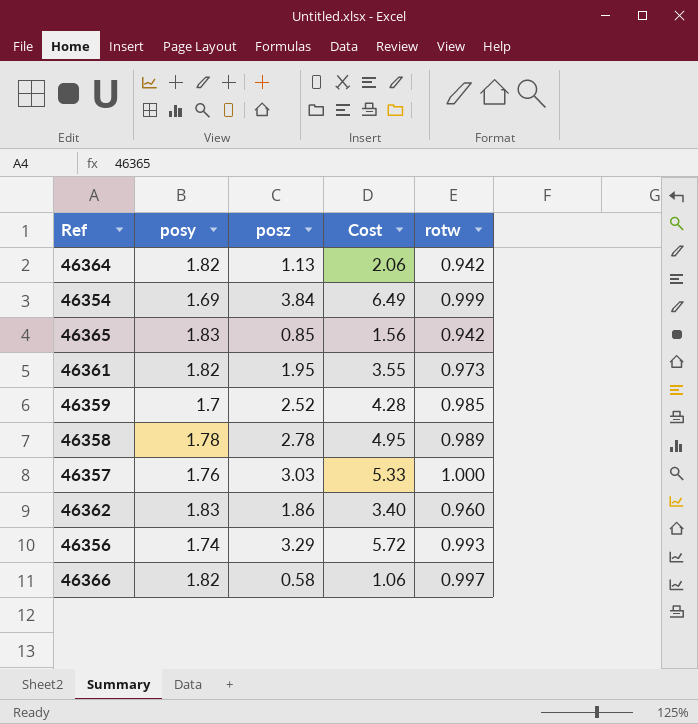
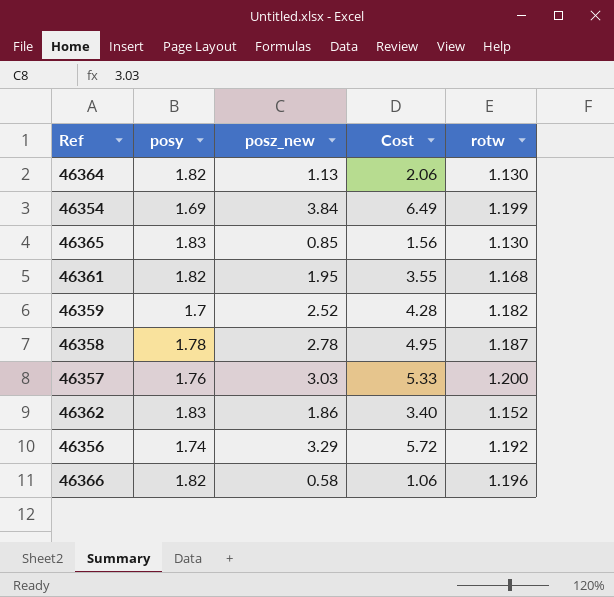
column name: posz -> posz_new
46364 | rotw: 0.942 -> 1.130
46354 | rotw: 0.999 -> 1.199
46365 | rotw: 0.942 -> 1.130
46361 | rotw: 0.973 -> 1.168
46359 | rotw: 0.985 -> 1.182
46358 | rotw: 0.989 -> 1.187
46357 | rotw: 1.000 -> 1.200
46362 | rotw: 0.960 -> 1.152
46356 | rotw: 0.993 -> 1.192
46366 | rotw: 0.997 -> 1.196

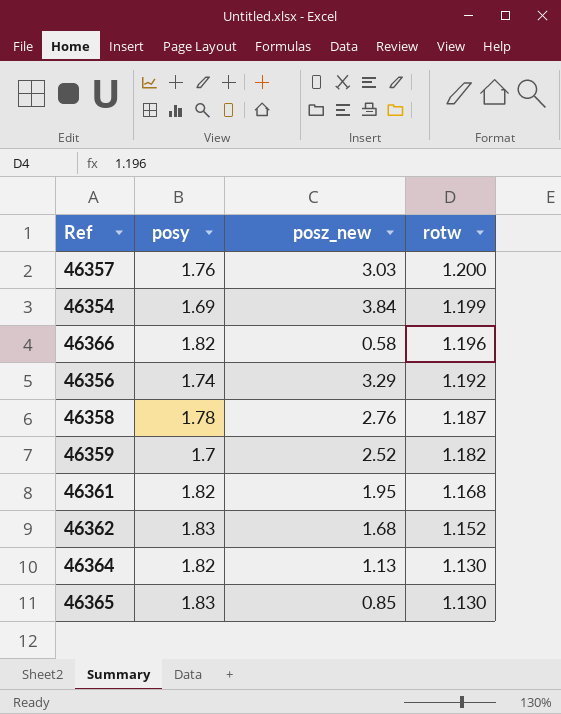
row order: none -> rotw descending
column Cost | formula: [posy] * [posz_new] -> none
46358 | posz_new: 2.78 -> 2.76
46362 | posz_new: 1.86 -> 1.68

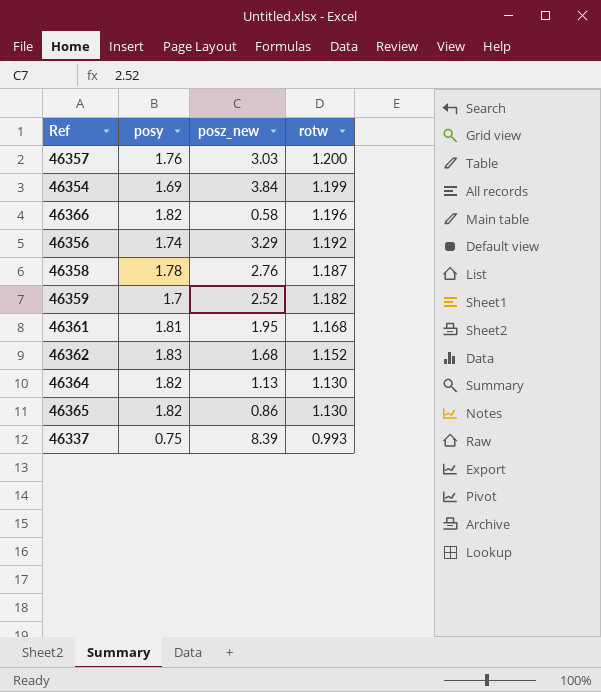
46361 | posy: 1.82 -> 1.81
46365 | posy: 1.83 -> 1.82
46365 | posz_new: 0.85 -> 0.86
row 46337: none -> 0.75 | 8.39 | 0.993

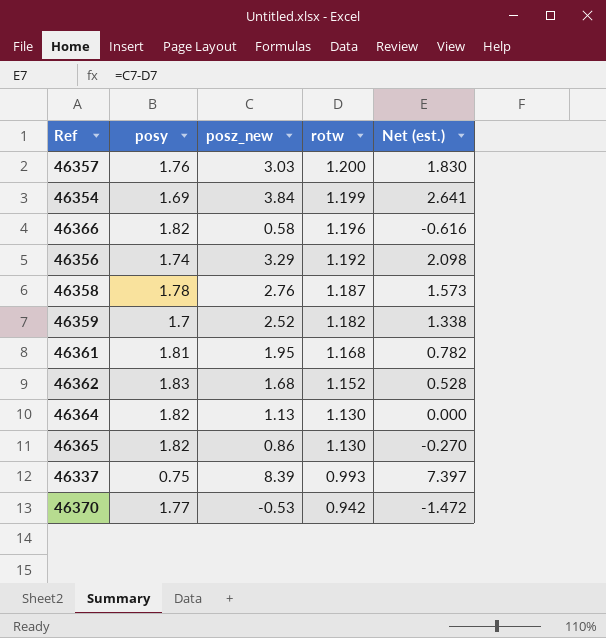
column Net (est.) | formula: none -> [posz_new] - [rotw]
row 46370: none -> 1.77 | -0.53 | 0.942 | -1.472

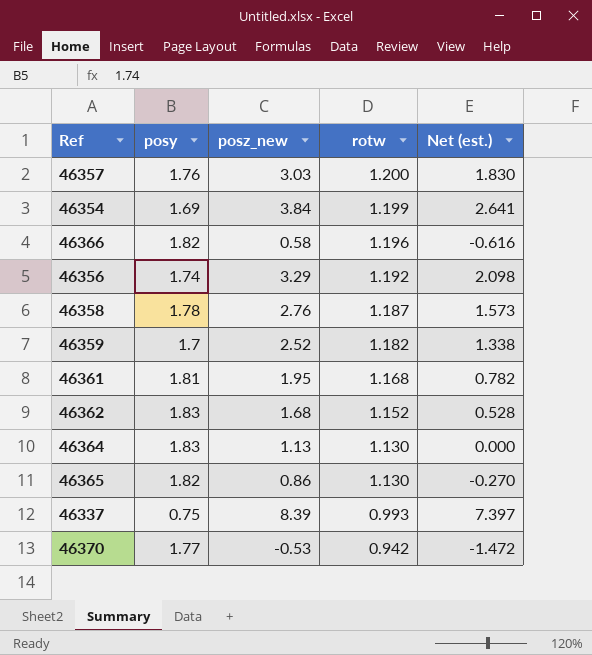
46364 | posy: 1.82 -> 1.83

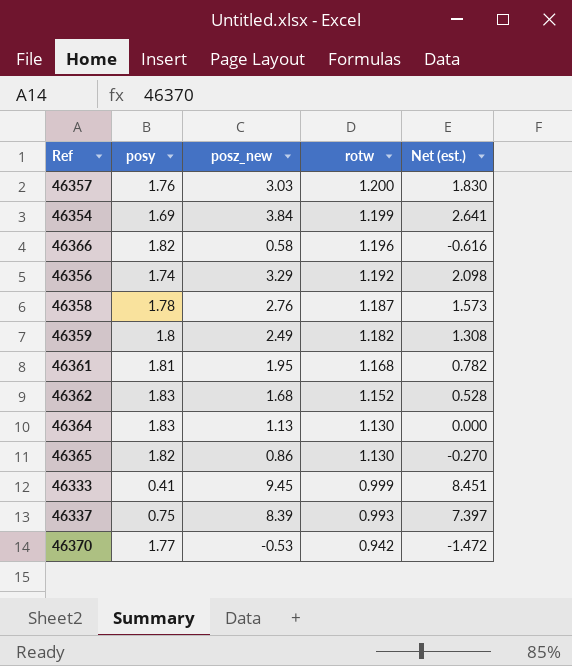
46359 | posy: 1.7 -> 1.8
46359 | posz_new: 2.52 -> 2.49
46359 | Net (est.): 1.338 -> 1.308
row 46333: none -> 0.41 | 9.45 | 0.999 | 8.451

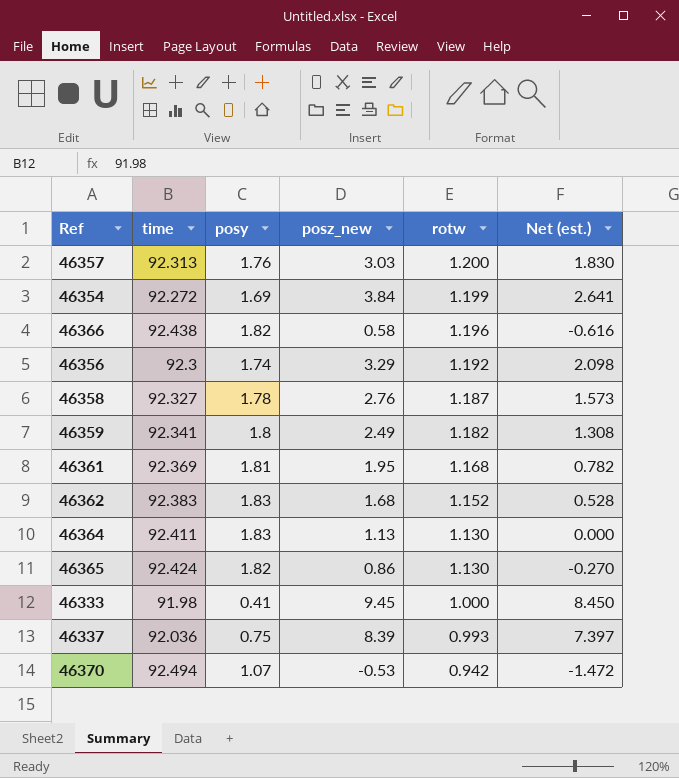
column time | position: none -> 2
46333 | rotw: 0.999 -> 1.000
46333 | Net (est.): 8.451 -> 8.450
46370 | posy: 1.77 -> 1.07

